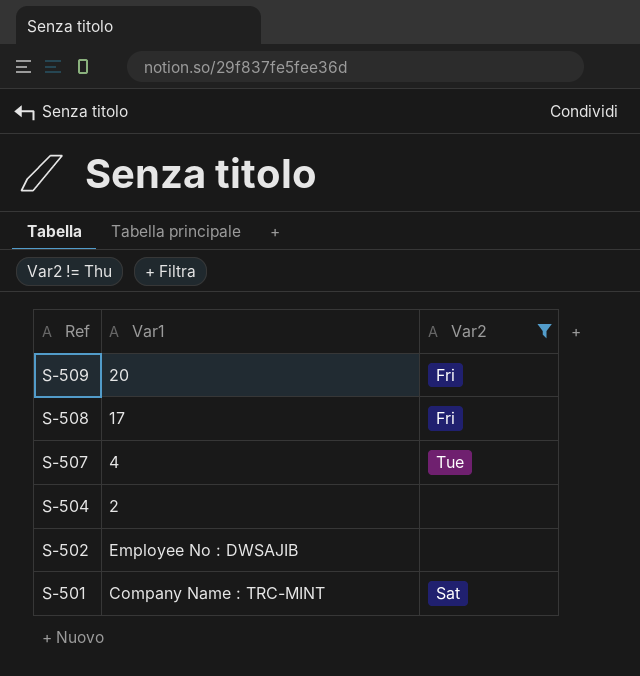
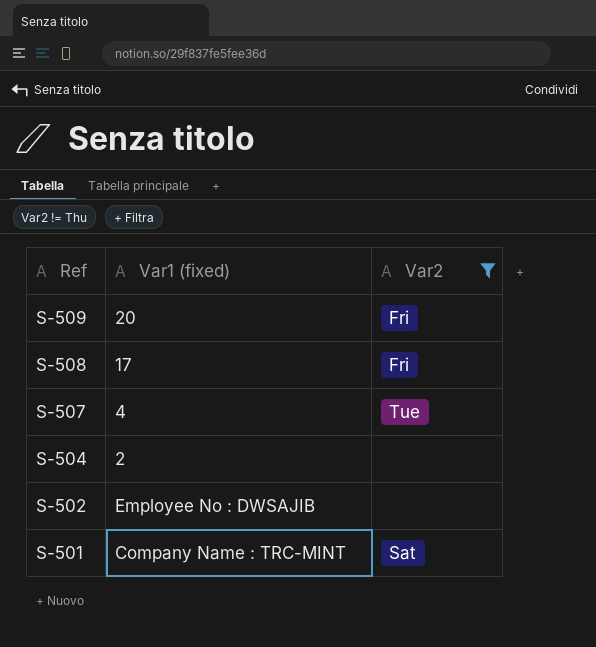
column name: Var1 -> Var1 (fixed)

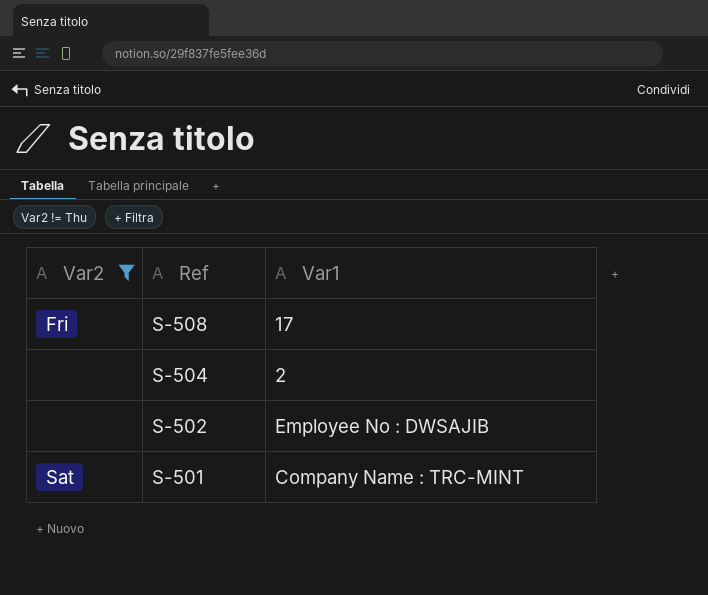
column Var2 | position: 3 -> 1
column name: Var1 (fixed) -> Var1
row S-509: 20 | Fri -> none
row S-507: 4 | Tue -> none

